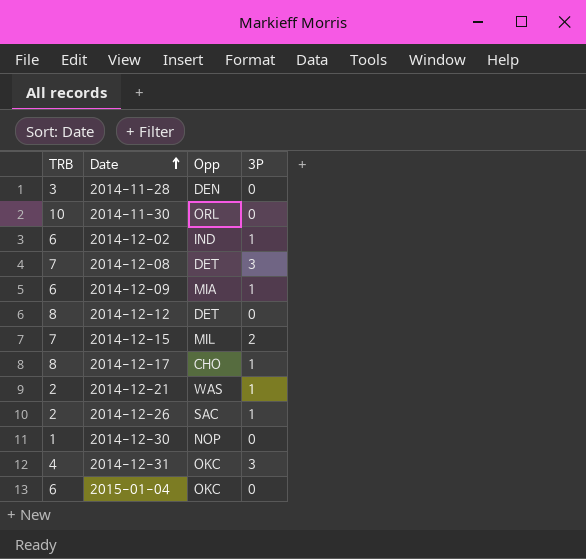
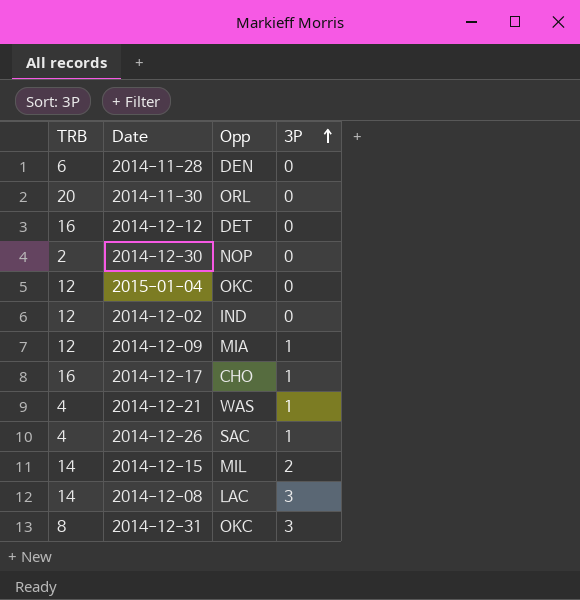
row order: Date ascending -> 3P ascending
2014-11-28 | TRB: 3 -> 6
2014-11-30 | TRB: 10 -> 20
2014-12-12 | TRB: 8 -> 16
2014-12-30 | TRB: 1 -> 2
2015-01-04 | TRB: 6 -> 12
2014-12-02 | TRB: 6 -> 12
2014-12-02 | 3P: 1 -> 0
2014-12-09 | TRB: 6 -> 12
2014-12-17 | TRB: 8 -> 16
2014-12-21 | TRB: 2 -> 4
2014-12-26 | TRB: 2 -> 4
2014-12-15 | TRB: 7 -> 14
2014-12-08 | TRB: 7 -> 14
2014-12-08 | Opp: DET -> LAC
2014-12-31 | TRB: 4 -> 8

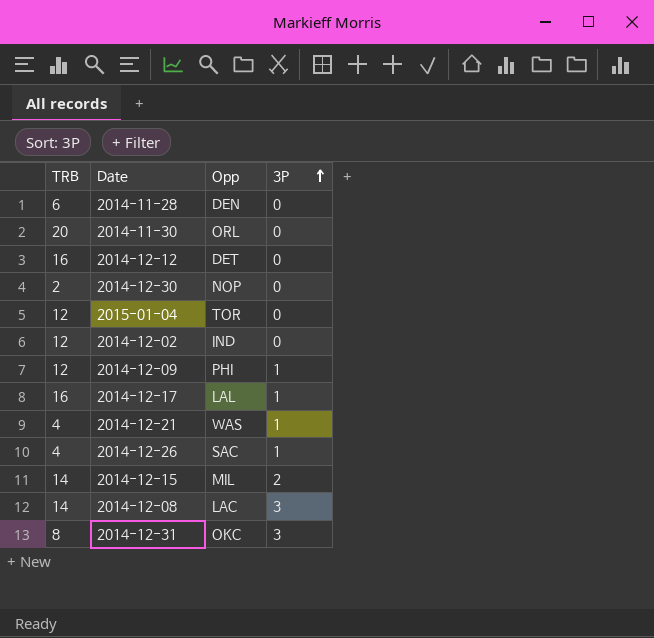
2015-01-04 | Opp: OKC -> TOR
2014-12-09 | Opp: MIA -> PHI
2014-12-17 | Opp: CHO -> LAL

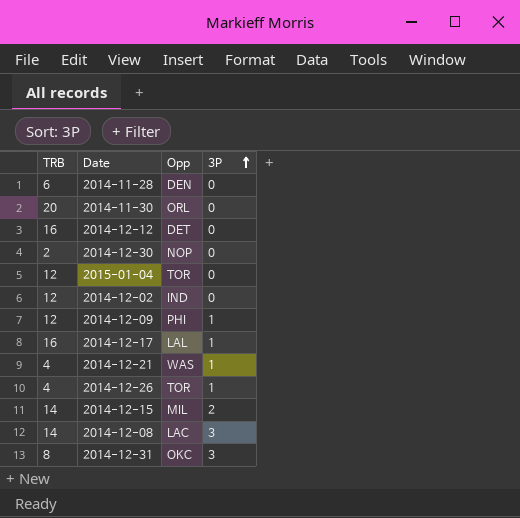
2014-12-26 | Opp: SAC -> TOR

